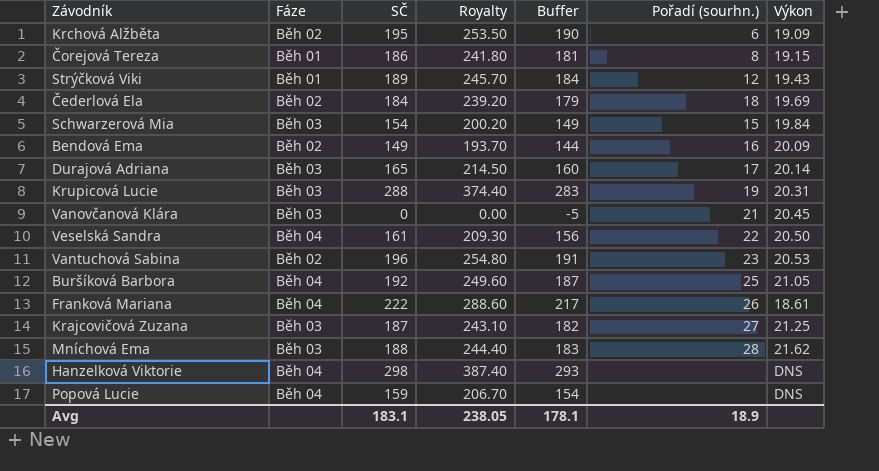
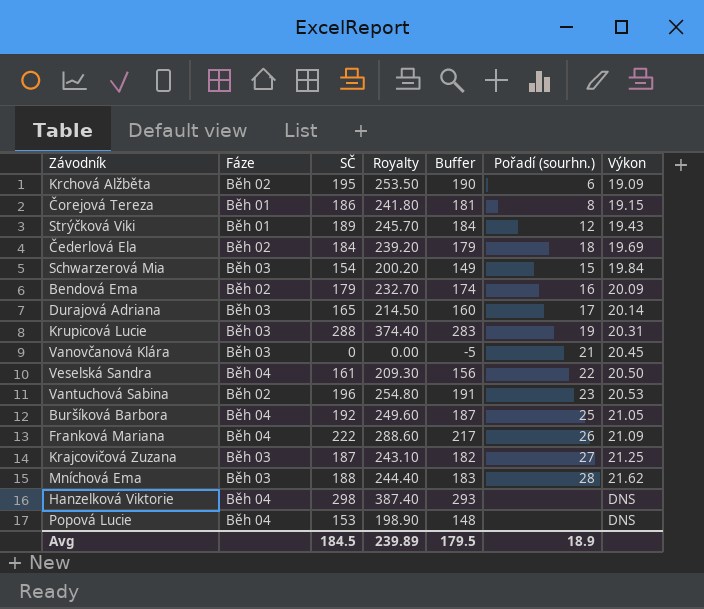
Bendová Ema | SČ: 149 -> 179
Bendová Ema | Royalty: 193.70 -> 232.70
Bendová Ema | Buffer: 144 -> 174
Franková Mariana | Výkon: 18.61 -> 21.09
Popová Lucie | SČ: 159 -> 153
Popová Lucie | Royalty: 206.70 -> 198.90
Popová Lucie | Buffer: 154 -> 148
Avg | SČ: 183.1 -> 184.5
Avg | Royalty: 238.05 -> 239.89
Avg | Buffer: 178.1 -> 179.5

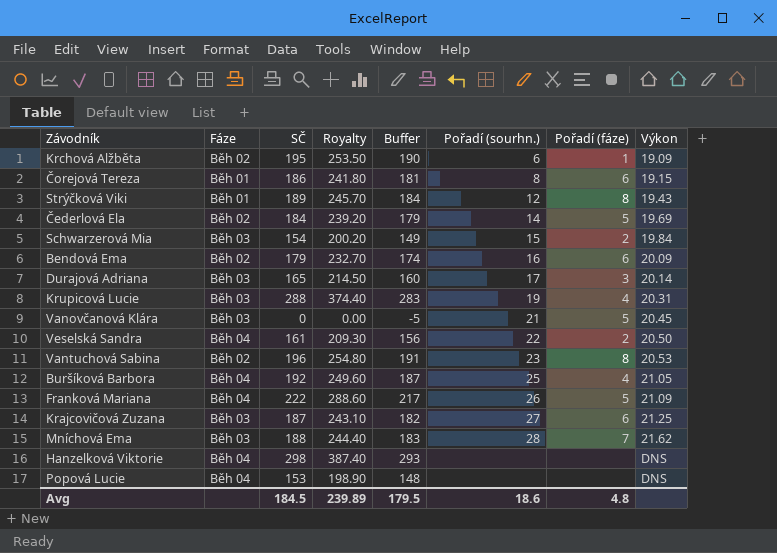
column Pořadí (fáze) | position: none -> 7
Čederlová Ela | Pořadí (sourhn.): 18 -> 14
Avg | Pořadí (sourhn.): 18.9 -> 18.6

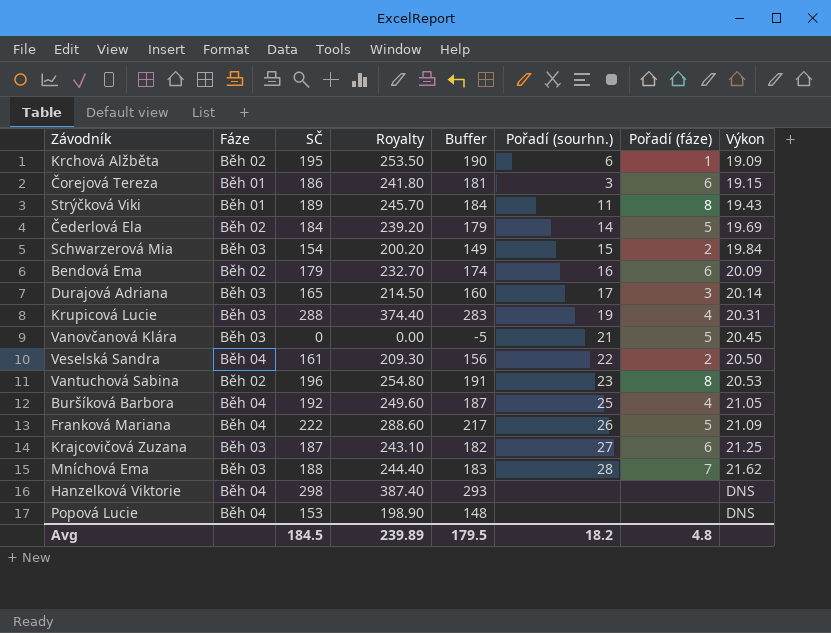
Čorejová Tereza | Pořadí (sourhn.): 8 -> 3
Strýčková Viki | Pořadí (sourhn.): 12 -> 11
Avg | Pořadí (sourhn.): 18.6 -> 18.2

